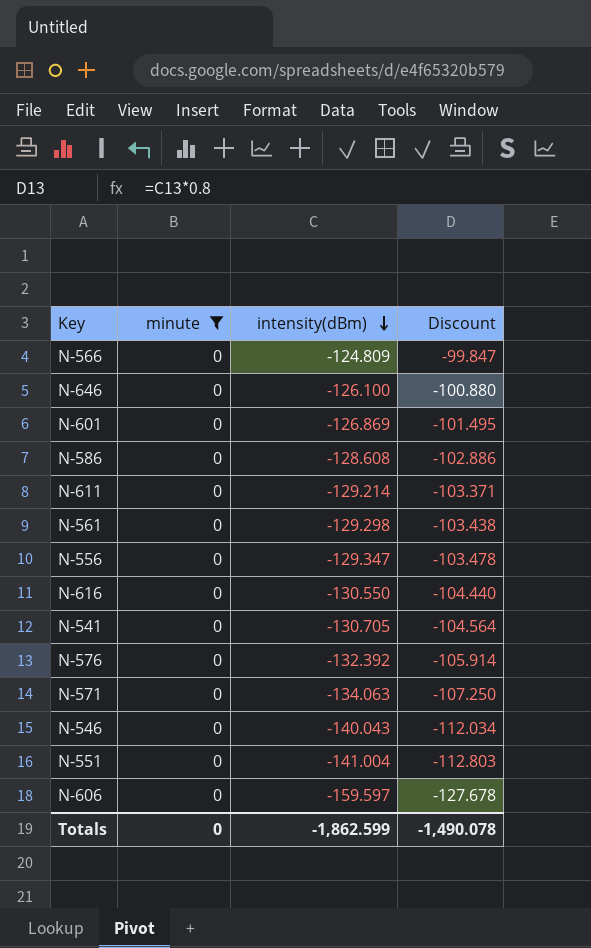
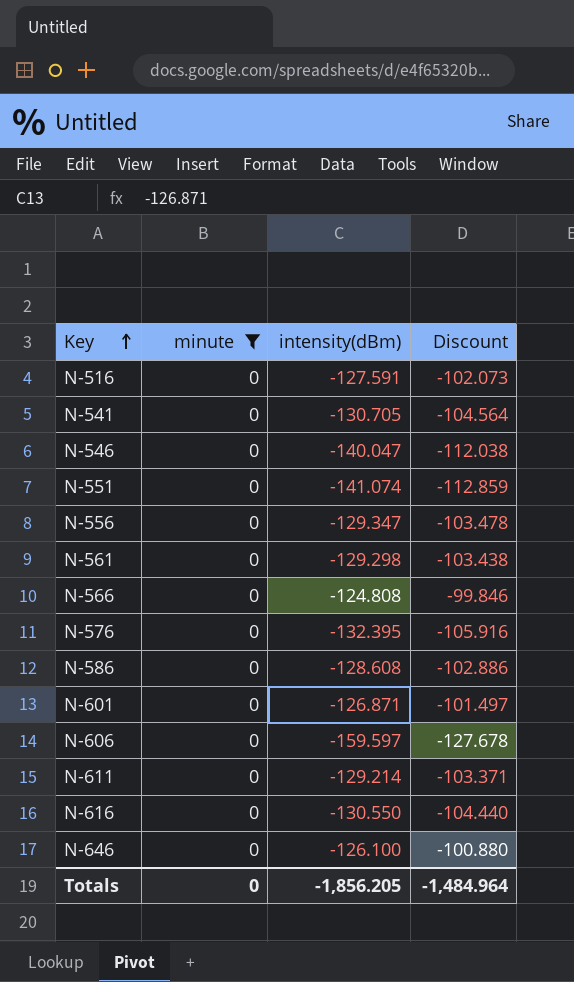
row order: intensity(dBm) descending -> Key ascending
row N-571: 0 | -134.063 | -107.250 -> none
row N-516: none -> 0 | -127.591 | -102.073
N-546 | intensity(dBm): -140.043 -> -140.047
N-546 | Discount: -112.034 -> -112.038
N-551 | intensity(dBm): -141.004 -> -141.074
N-551 | Discount: -112.803 -> -112.859
N-566 | intensity(dBm): -124.809 -> -124.808
N-566 | Discount: -99.847 -> -99.846
N-576 | intensity(dBm): -132.392 -> -132.395
N-576 | Discount: -105.914 -> -105.916
N-601 | intensity(dBm): -126.869 -> -126.871
N-601 | Discount: -101.495 -> -101.497
Totals | intensity(dBm): -1,862.599 -> -1,856.205
Totals | Discount: -1,490.078 -> -1,484.964

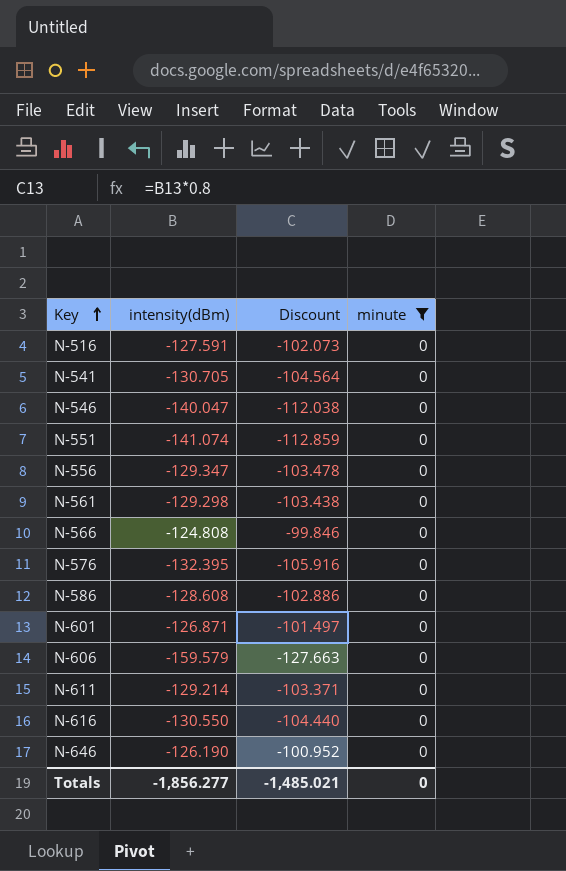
column minute | position: 2 -> 4
N-606 | intensity(dBm): -159.597 -> -159.579
N-606 | Discount: -127.678 -> -127.663
N-646 | intensity(dBm): -126.100 -> -126.190
N-646 | Discount: -100.880 -> -100.952
Totals | intensity(dBm): -1,856.205 -> -1,856.277
Totals | Discount: -1,484.964 -> -1,485.021

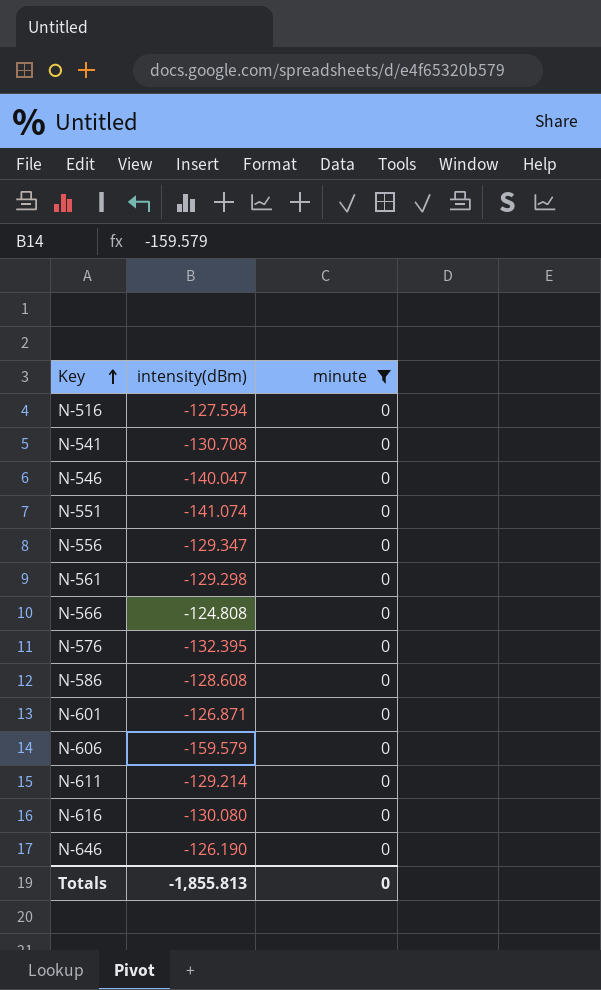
column Discount | formula: [intensity(dBm)] * 0.8 -> none
N-516 | intensity(dBm): -127.591 -> -127.594
N-541 | intensity(dBm): -130.705 -> -130.708
N-616 | intensity(dBm): -130.550 -> -130.080
Totals | intensity(dBm): -1,856.277 -> -1,855.813

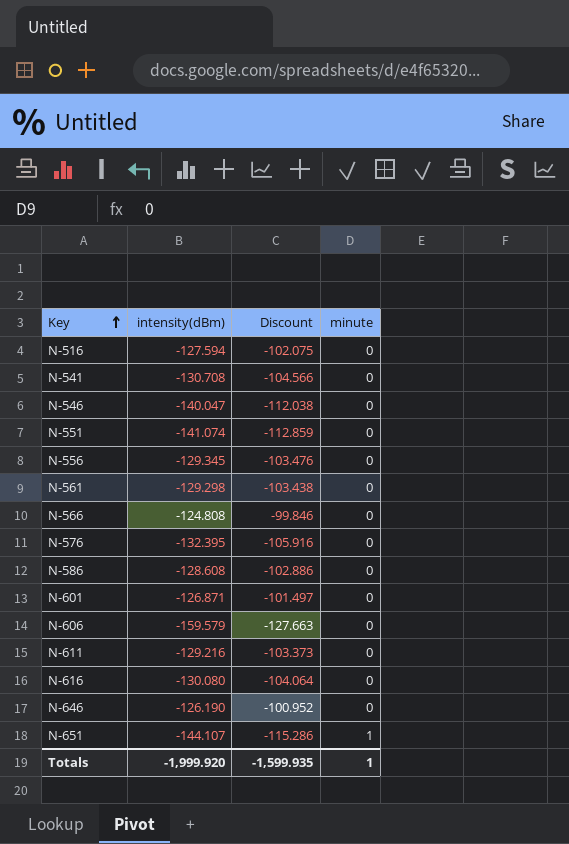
filter: minute = 0 -> none
column Discount | formula: none -> [intensity(dBm)] * 0.8
N-556 | intensity(dBm): -129.347 -> -129.345
N-611 | intensity(dBm): -129.214 -> -129.216
Totals | intensity(dBm): -1,855.813 -> -1,999.920
Totals | minute: 0 -> 1

